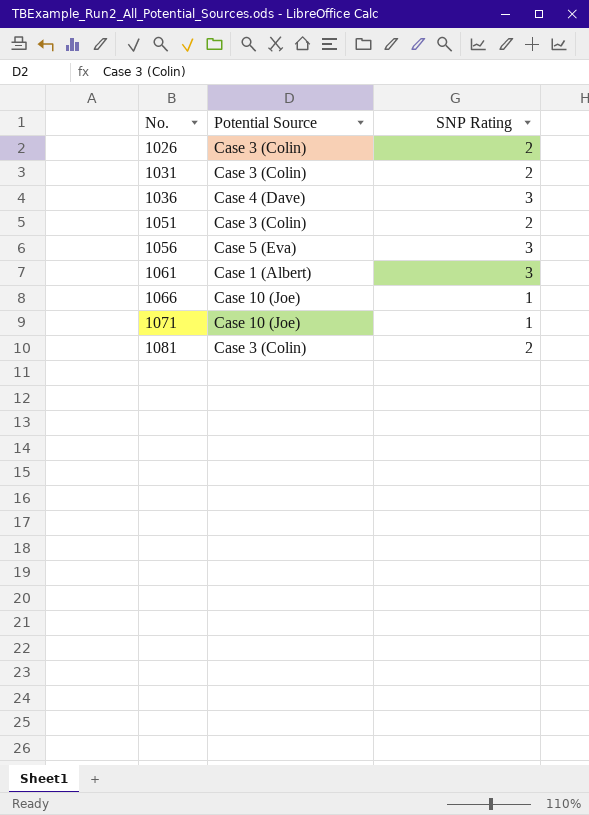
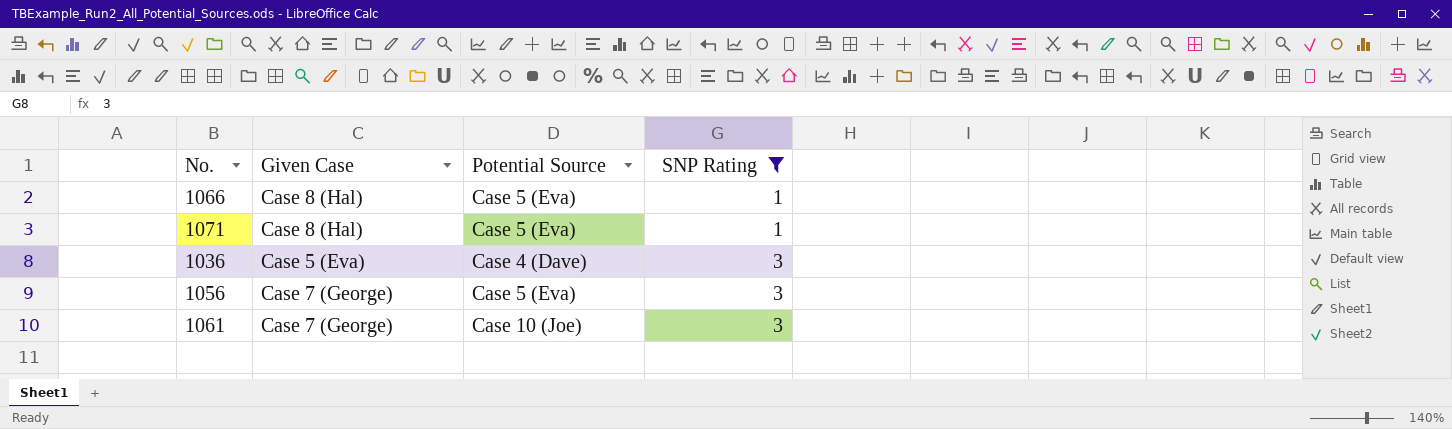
filter: none -> SNP Rating != 2
row order: No. ascending -> SNP Rating ascending
column Given Case | position: none -> 2
1066 | Potential Source: Case 10 (Joe) -> Case 5 (Eva)
1071 | Potential Source: Case 10 (Joe) -> Case 5 (Eva)
1061 | Potential Source: Case 1 (Albert) -> Case 10 (Joe)

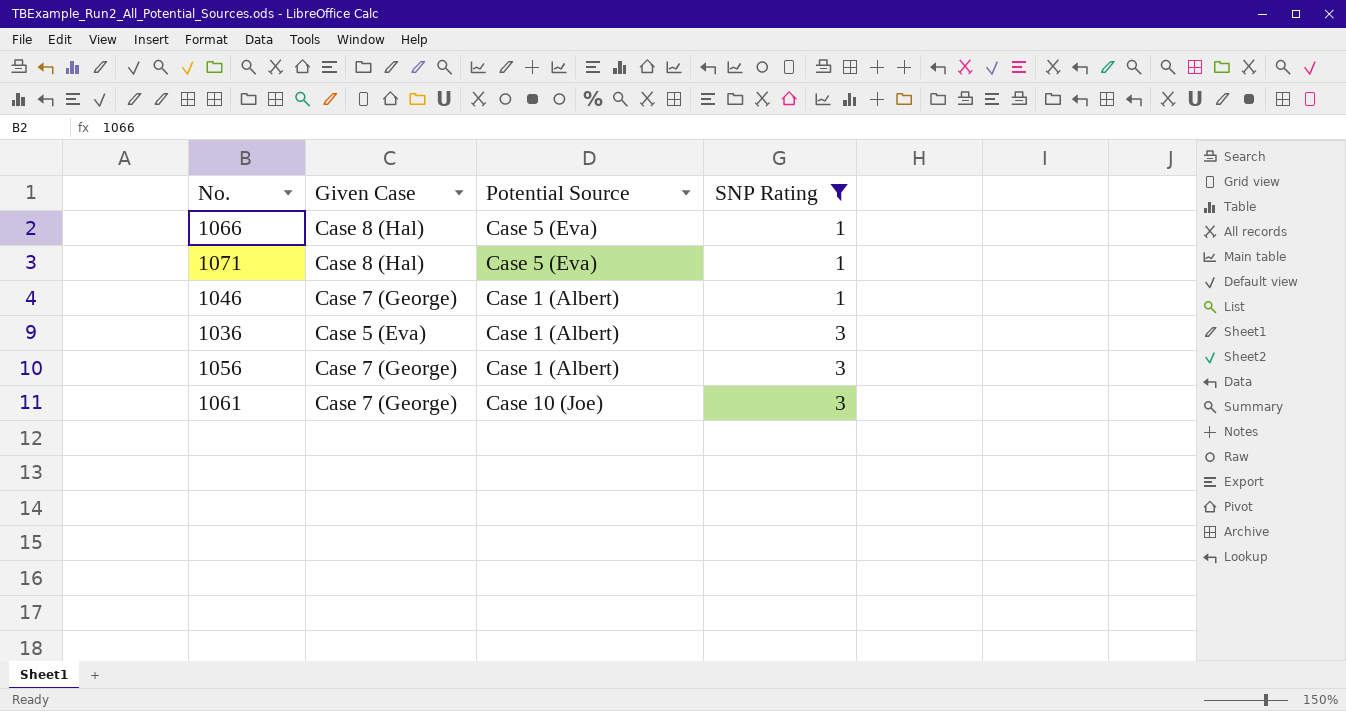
row 1046: none -> Case 7 (George) | Case 1 (Albert) | 1
1036 | Potential Source: Case 4 (Dave) -> Case 1 (Albert)
1056 | Potential Source: Case 5 (Eva) -> Case 1 (Albert)

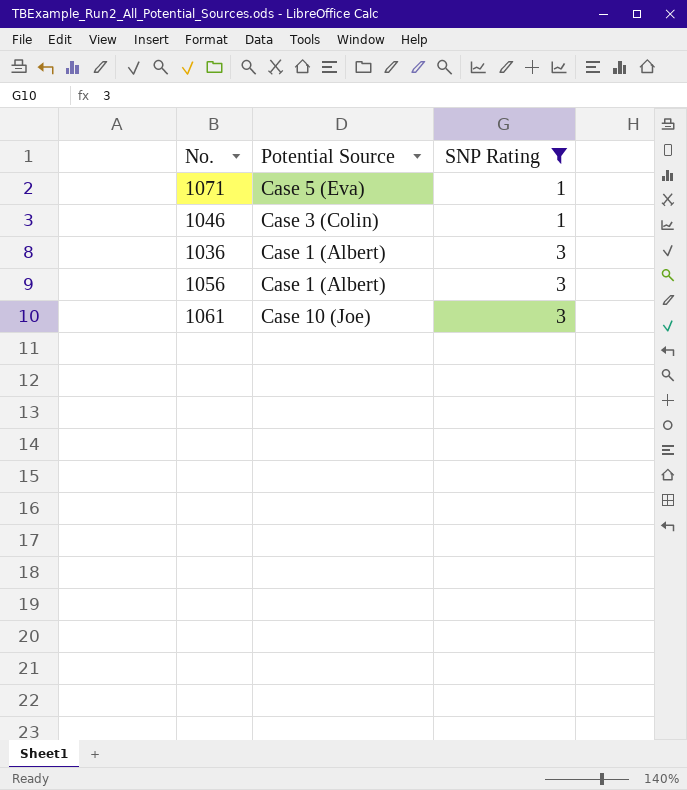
column Given Case | position: 2 -> none
row 1066: Case 8 (Hal) | Case 5 (Eva) | 1 -> none
1046 | Potential Source: Case 1 (Albert) -> Case 3 (Colin)

